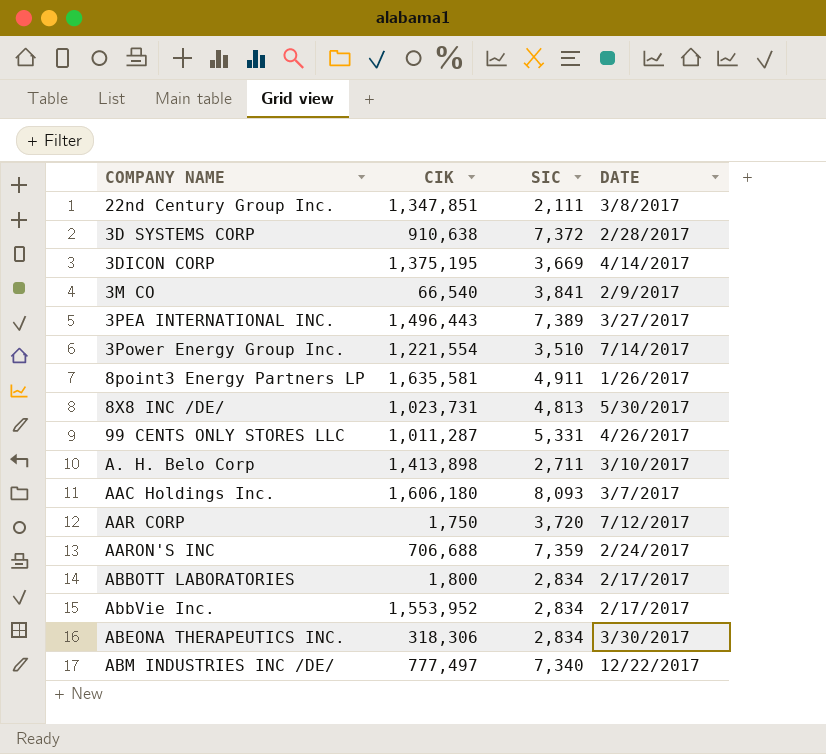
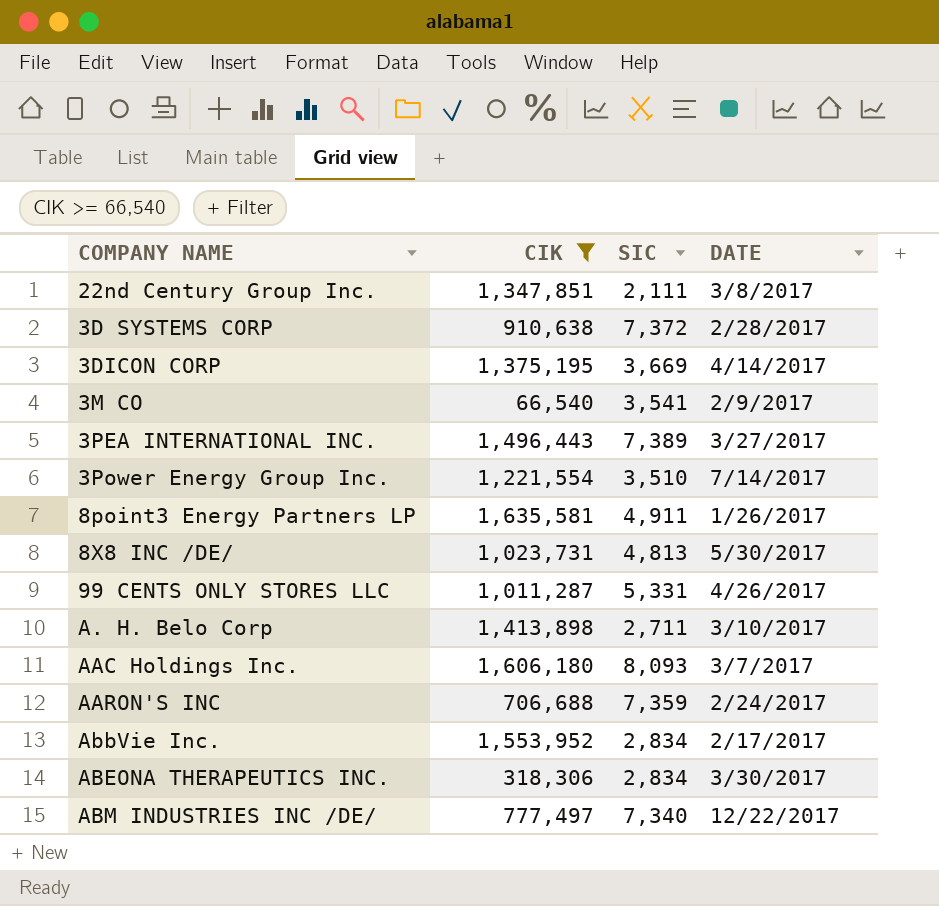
filter: none -> CIK >= 66,540
3M CO | SIC: 3,841 -> 3,541

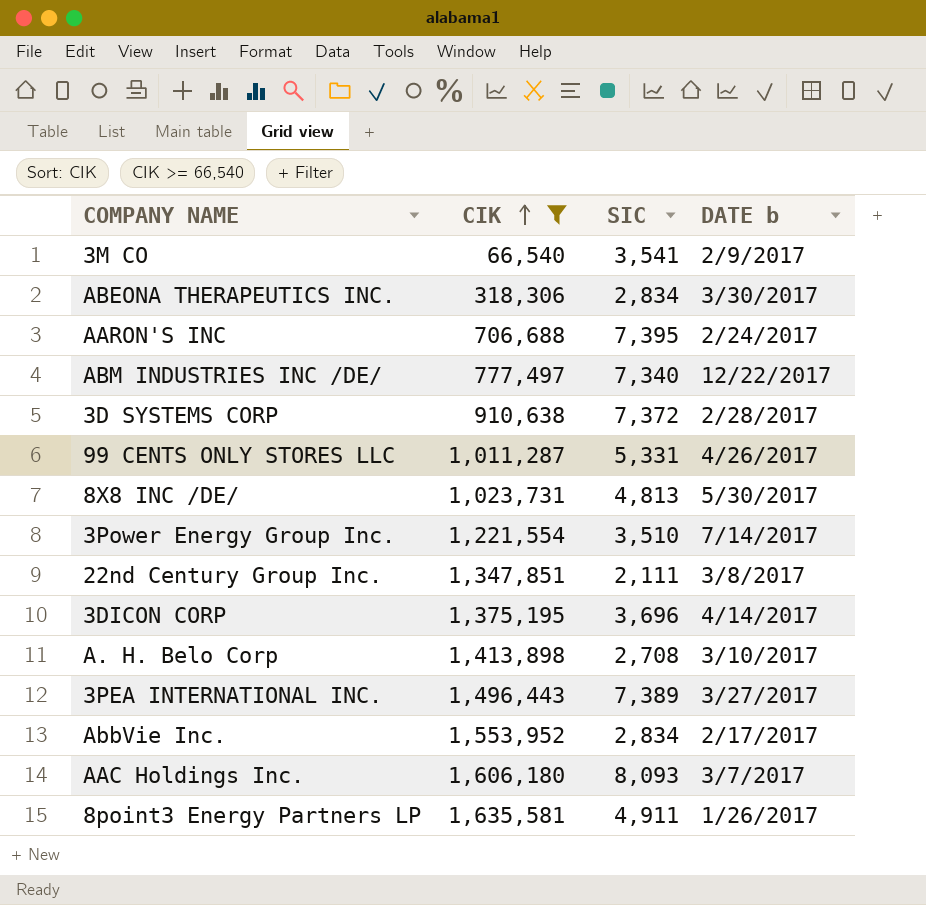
row order: none -> CIK ascending
column name: DATE -> DATE b
AARON'S INC | SIC: 7,359 -> 7,395
3DICON CORP | SIC: 3,669 -> 3,696
A. H. Belo Corp | SIC: 2,711 -> 2,708

